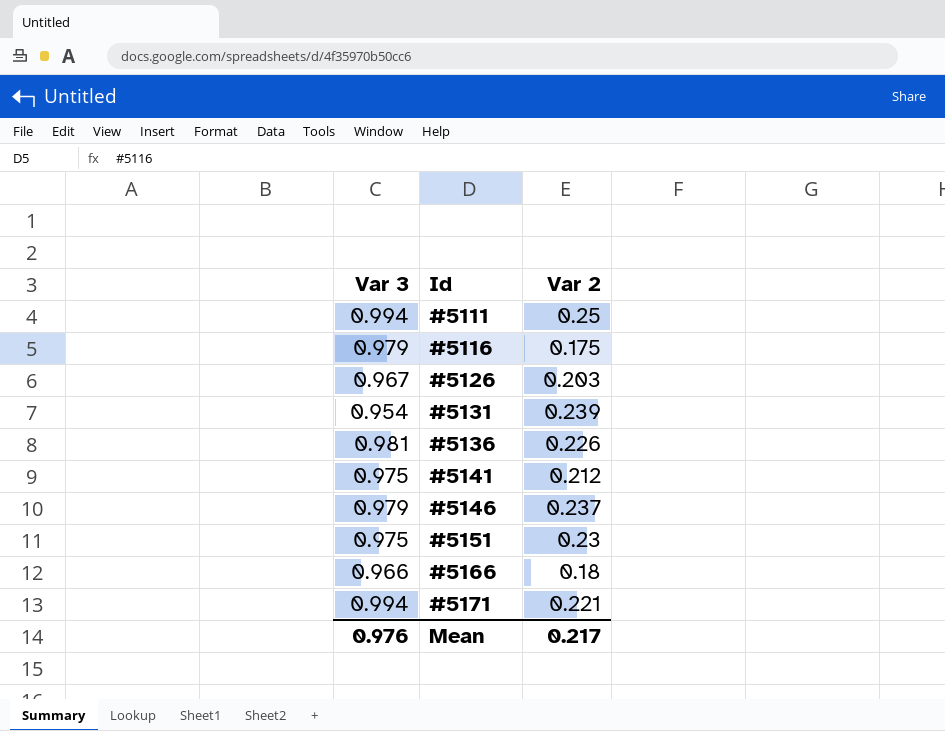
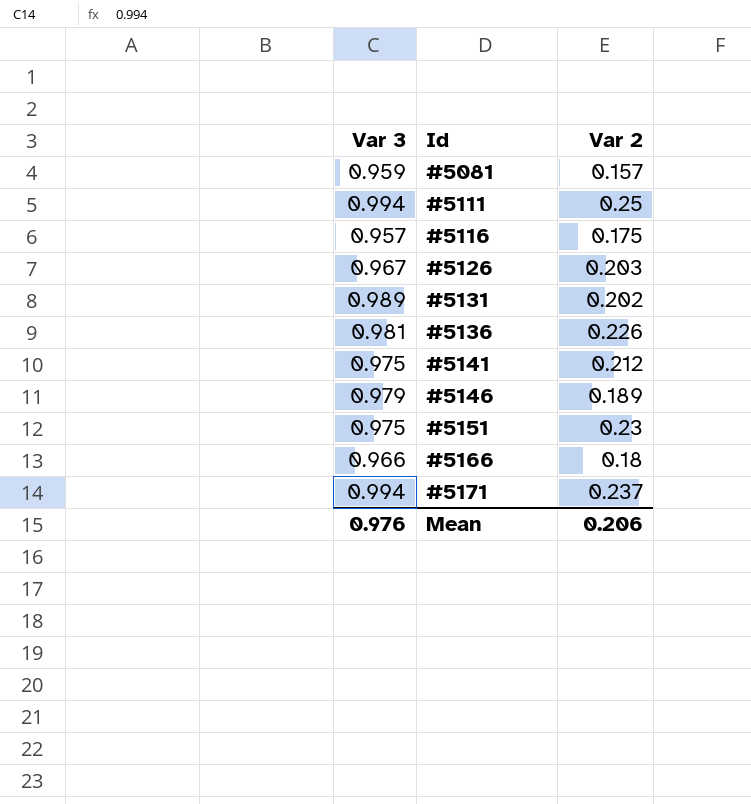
row #5081: none -> 0.959 | 0.157
#5116 | Var 3: 0.979 -> 0.957
#5131 | Var 3: 0.954 -> 0.989
#5131 | Var 2: 0.239 -> 0.202
#5146 | Var 2: 0.237 -> 0.189
#5171 | Var 2: 0.221 -> 0.237
Mean | Var 2: 0.217 -> 0.206

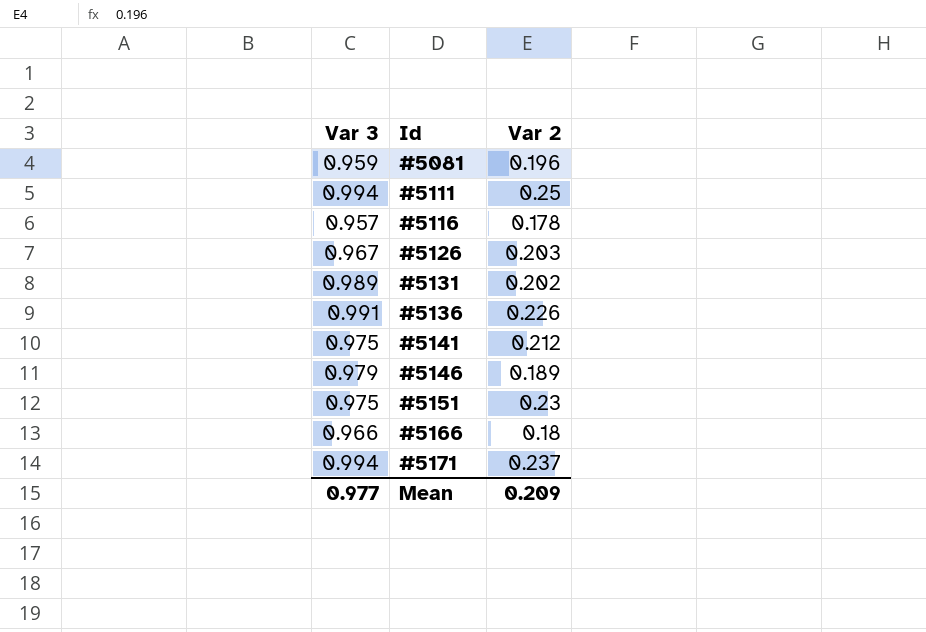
#5081 | Var 2: 0.157 -> 0.196
#5116 | Var 2: 0.175 -> 0.178
#5136 | Var 3: 0.981 -> 0.991
Mean | Var 3: 0.976 -> 0.977
Mean | Var 2: 0.206 -> 0.209

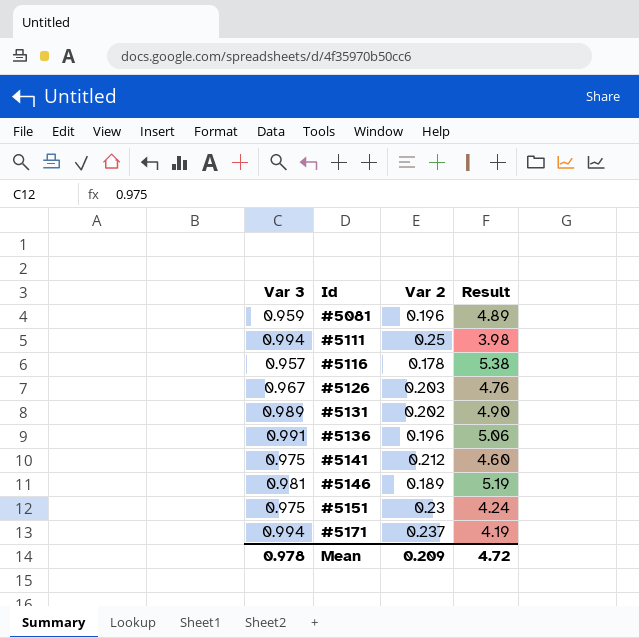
column Result | formula: none -> [Var 3] / [Var 2]
row #5166: 0.966 | 0.18 -> none
#5136 | Var 2: 0.226 -> 0.196
#5146 | Var 3: 0.979 -> 0.981
Mean | Var 3: 0.977 -> 0.978

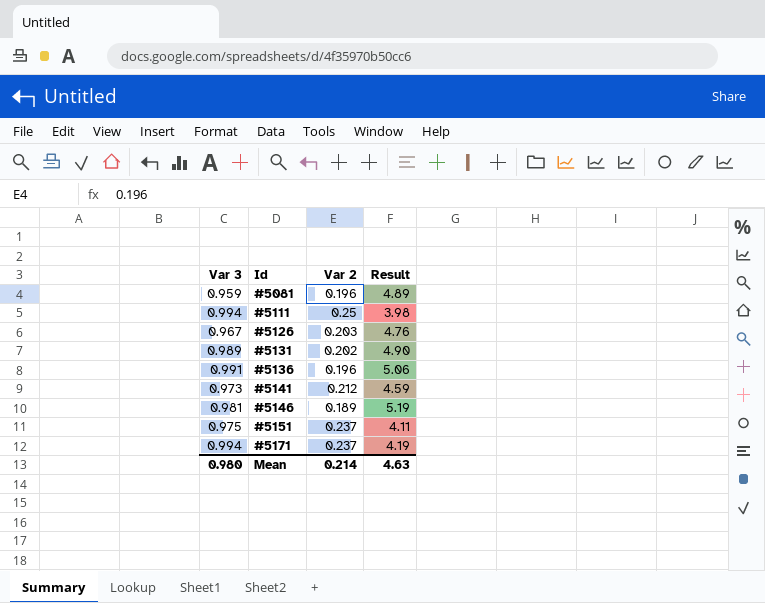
row #5116: 0.957 | 0.178 | 5.38 -> none
#5141 | Var 3: 0.975 -> 0.973
#5141 | Result: 4.60 -> 4.59
#5151 | Var 2: 0.23 -> 0.237
#5151 | Result: 4.24 -> 4.11
Mean | Var 3: 0.978 -> 0.980
Mean | Var 2: 0.209 -> 0.214
Mean | Result: 4.72 -> 4.63

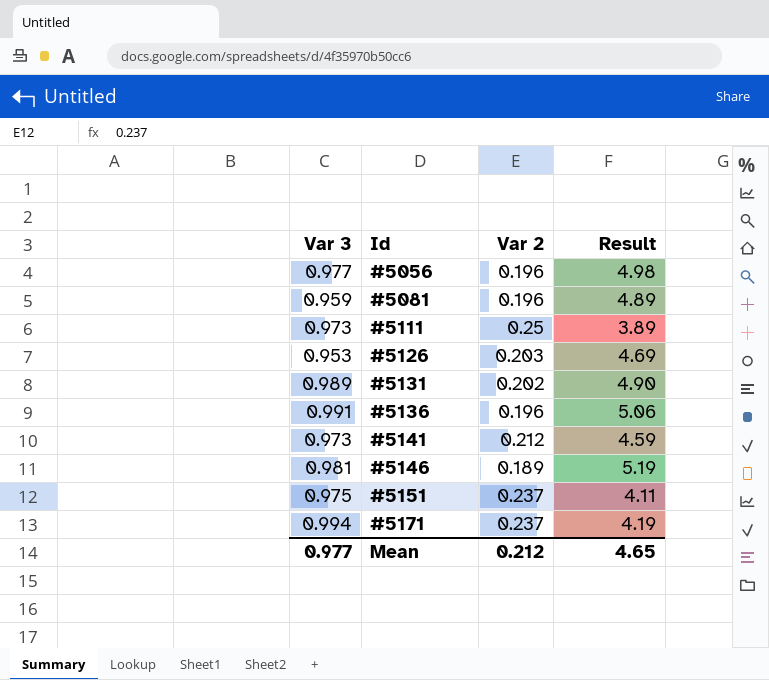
row #5056: none -> 0.977 | 0.196 | 4.98
#5111 | Var 3: 0.994 -> 0.973
#5111 | Result: 3.98 -> 3.89
#5126 | Var 3: 0.967 -> 0.953
#5126 | Result: 4.76 -> 4.69
Mean | Var 3: 0.980 -> 0.977
Mean | Var 2: 0.214 -> 0.212
Mean | Result: 4.63 -> 4.65

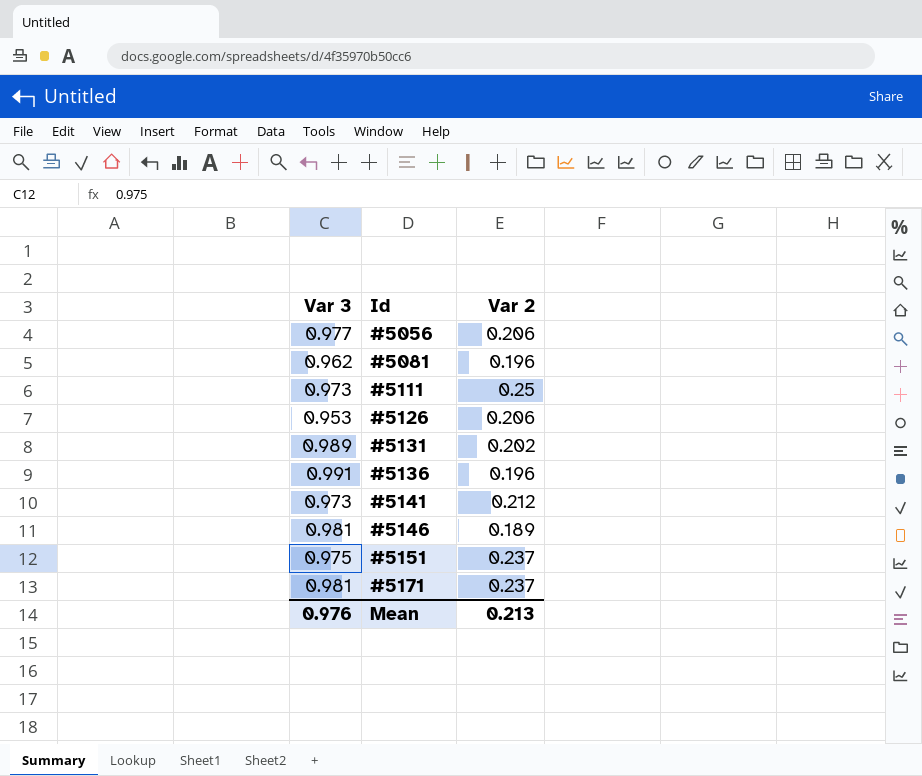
column Result | formula: [Var 3] / [Var 2] -> none
#5056 | Var 2: 0.196 -> 0.206
#5081 | Var 3: 0.959 -> 0.962
#5126 | Var 2: 0.203 -> 0.206
#5171 | Var 3: 0.994 -> 0.981
Mean | Var 3: 0.977 -> 0.976
Mean | Var 2: 0.212 -> 0.213

